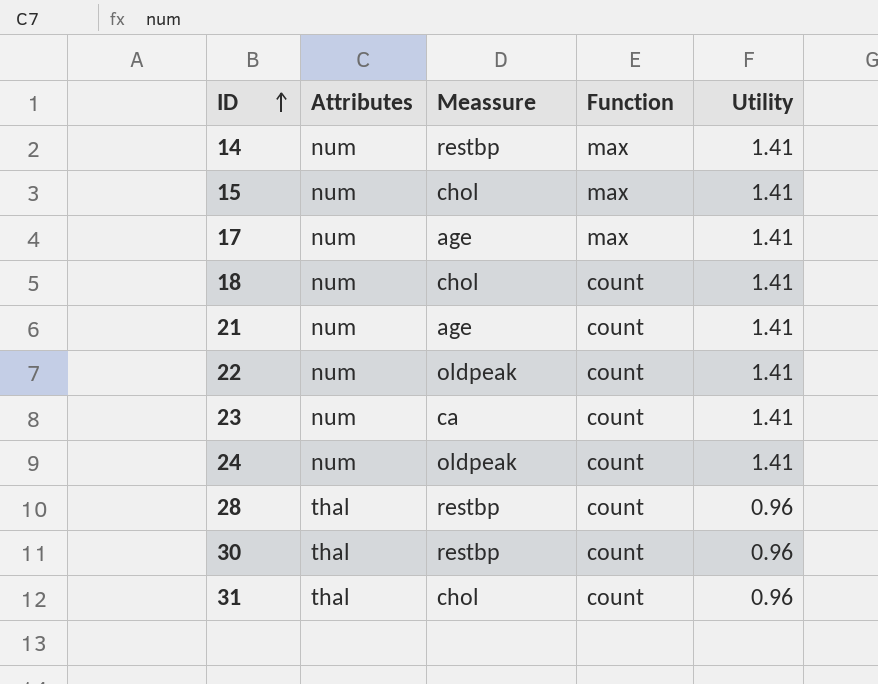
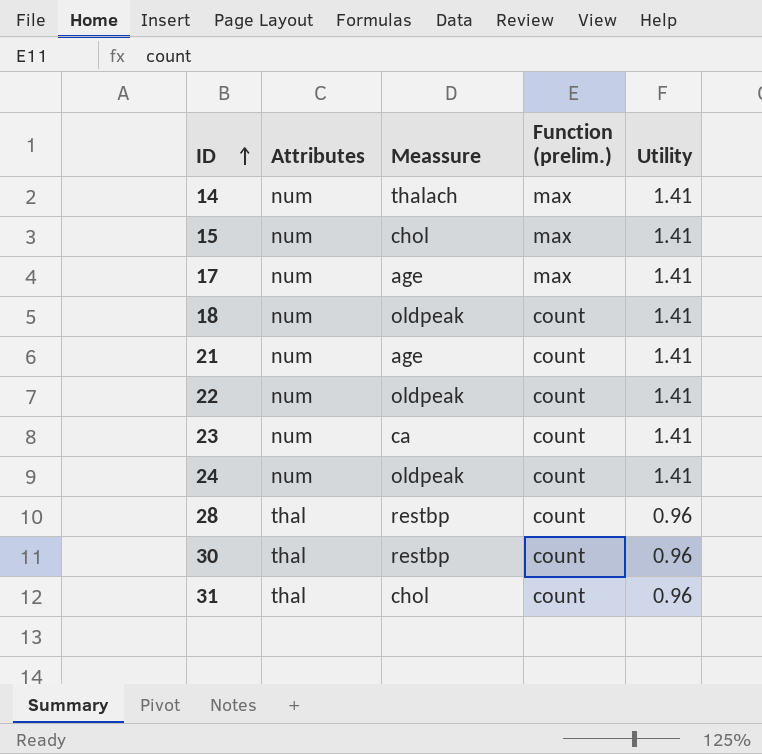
column name: Function -> Function (prelim.)
14 | Meassure: restbp -> thalach
18 | Meassure: chol -> oldpeak

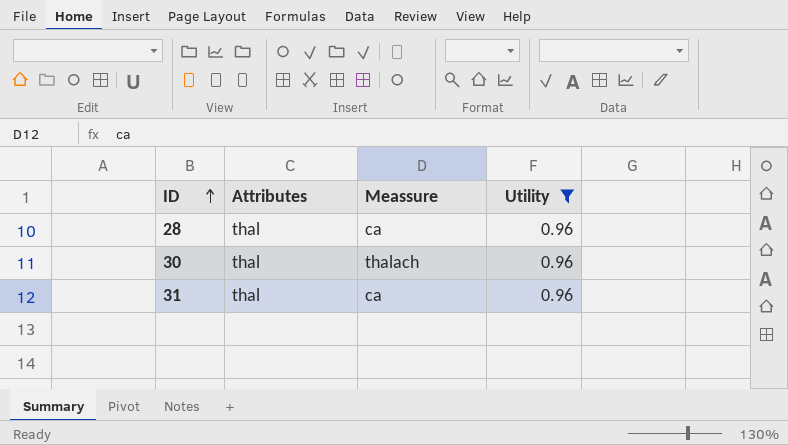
filter: none -> Utility = 0.96
column Function (prelim.) | position: 4 -> none
28 | Meassure: restbp -> ca
30 | Meassure: restbp -> thalach
31 | Meassure: chol -> ca

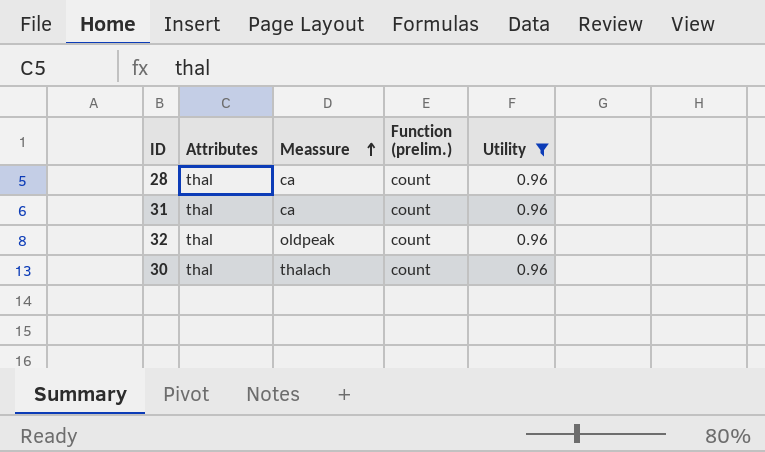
row order: ID ascending -> Meassure ascending
column Function (prelim.) | position: none -> 4
row 32: none -> thal | oldpeak | count | 0.96

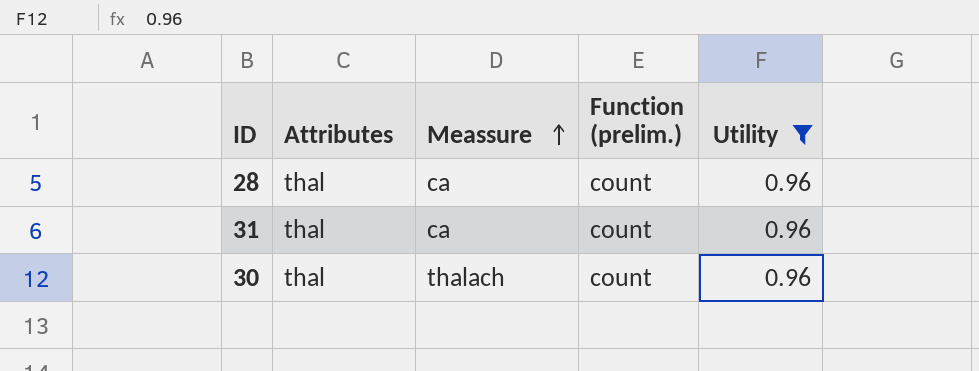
row 32: thal | oldpeak | count | 0.96 -> none

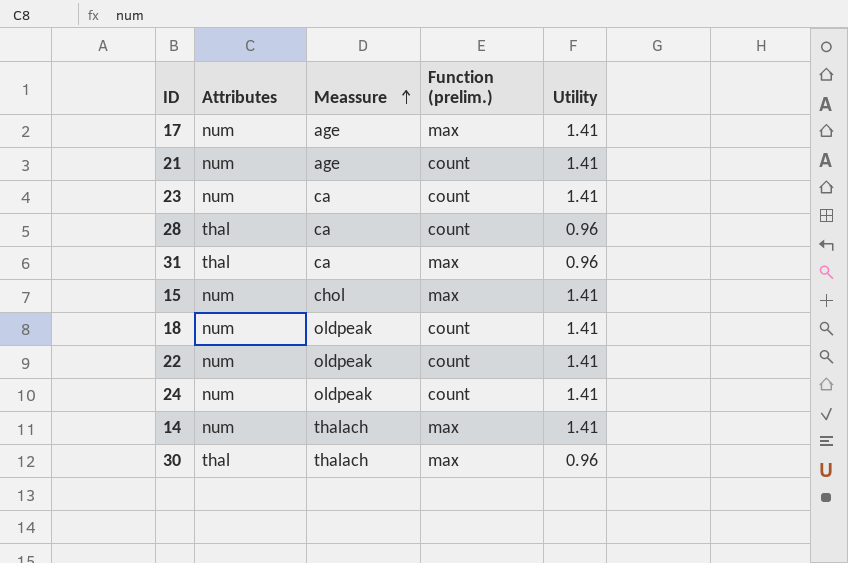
filter: Utility = 0.96 -> none
31 | Function (prelim.): count -> max
30 | Function (prelim.): count -> max

